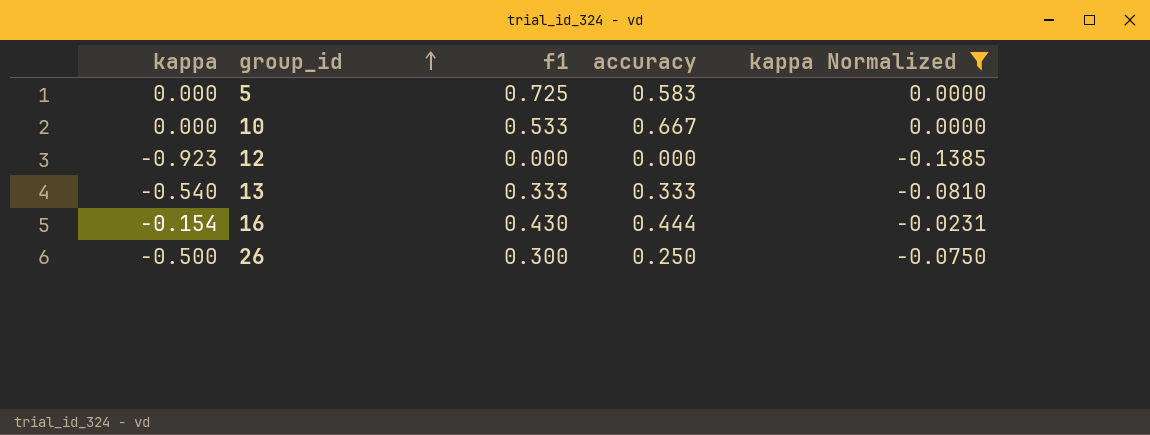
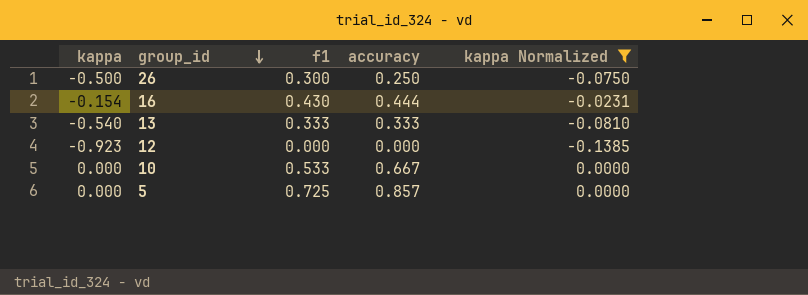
row order: group_id ascending -> group_id descending
5 | accuracy: 0.583 -> 0.857

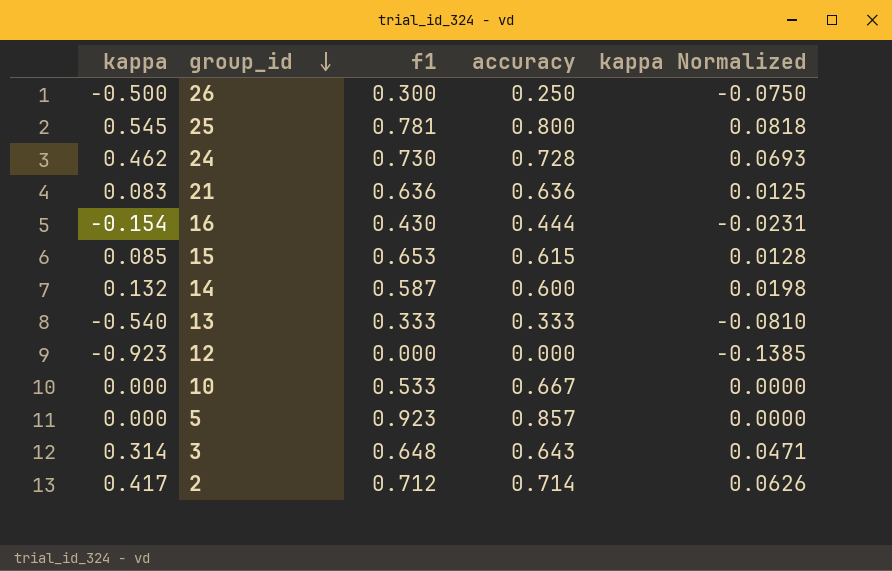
filter: kappa Normalized <= 0.0000 -> none
5 | f1: 0.725 -> 0.923

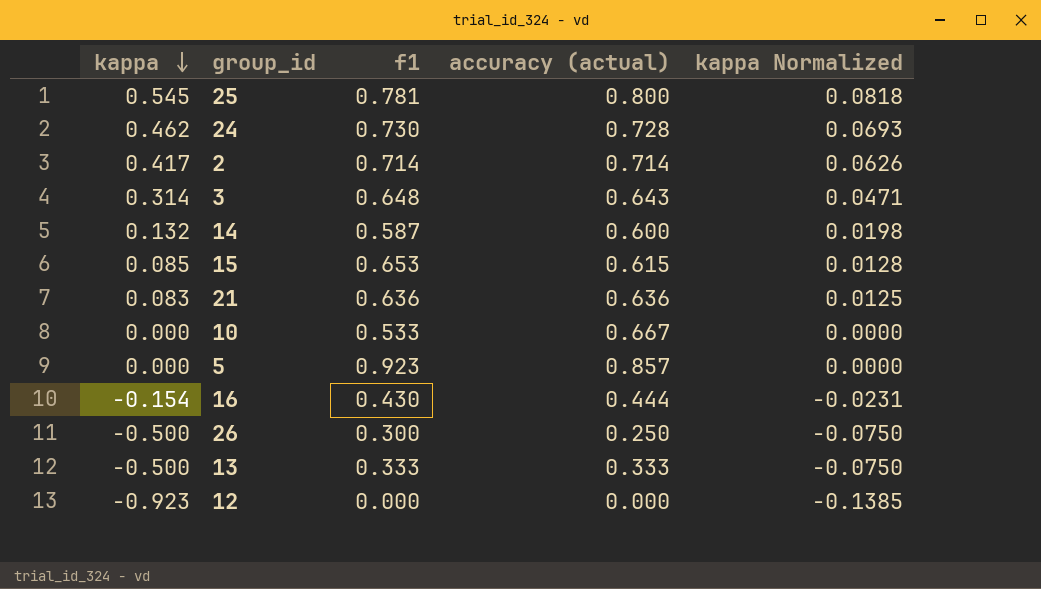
row order: group_id descending -> kappa descending
column name: accuracy -> accuracy (actual)
2 | f1: 0.712 -> 0.714
13 | kappa: -0.540 -> -0.500
13 | kappa Normalized: -0.0810 -> -0.0750

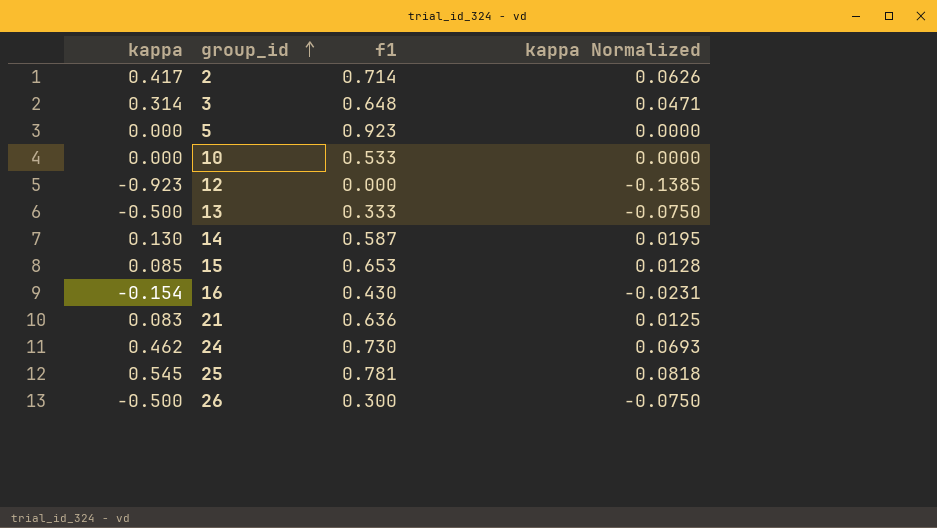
row order: kappa descending -> group_id ascending
column accuracy (actual) | position: 4 -> none
14 | kappa: 0.132 -> 0.130
14 | kappa Normalized: 0.0198 -> 0.0195

